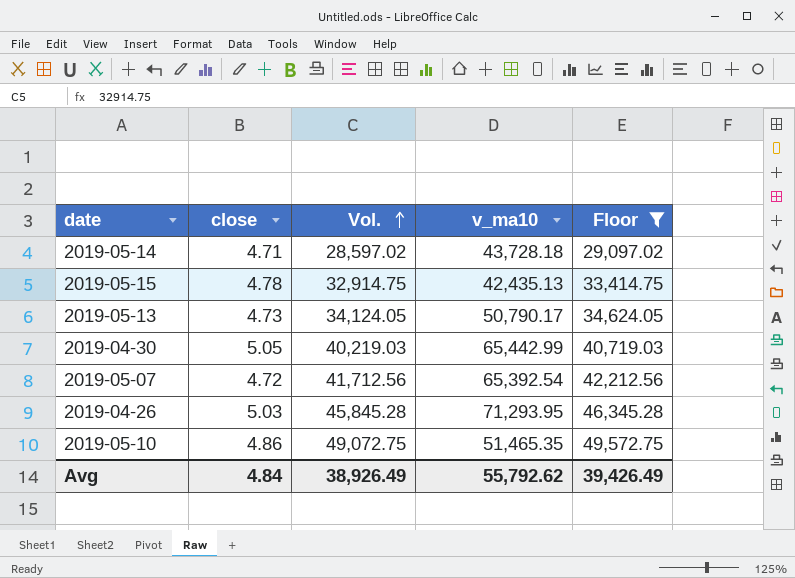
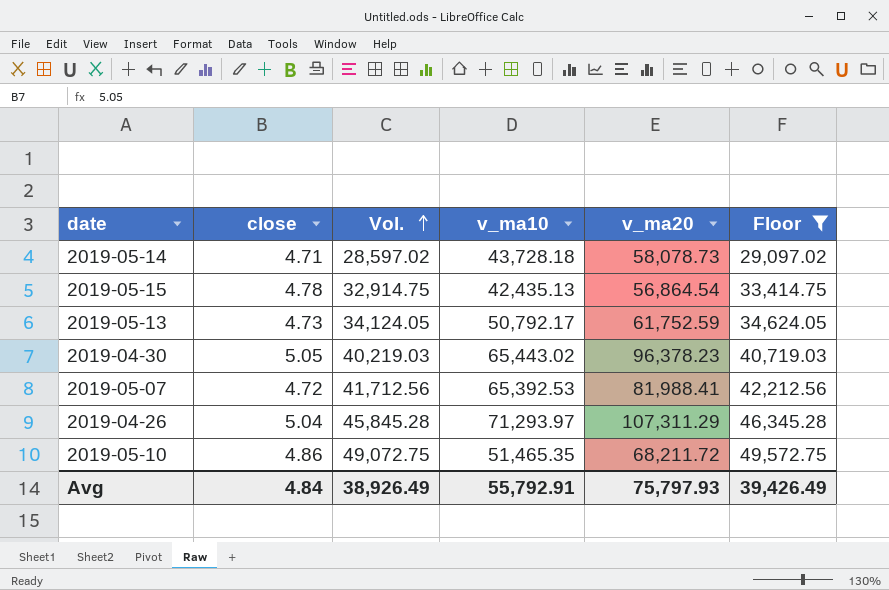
column v_ma20 | position: none -> 5
2019-05-13 | v_ma10: 50,790.17 -> 50,792.17
2019-04-30 | v_ma10: 65,442.99 -> 65,443.02
2019-05-07 | v_ma10: 65,392.54 -> 65,392.53
2019-04-26 | close: 5.03 -> 5.04
2019-04-26 | v_ma10: 71,293.95 -> 71,293.97
Avg | v_ma10: 55,792.62 -> 55,792.91

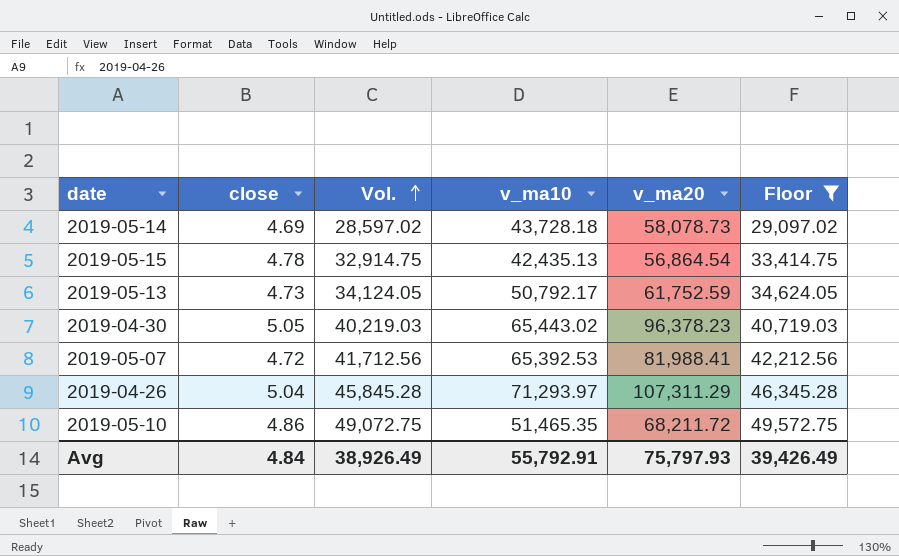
2019-05-14 | close: 4.71 -> 4.69

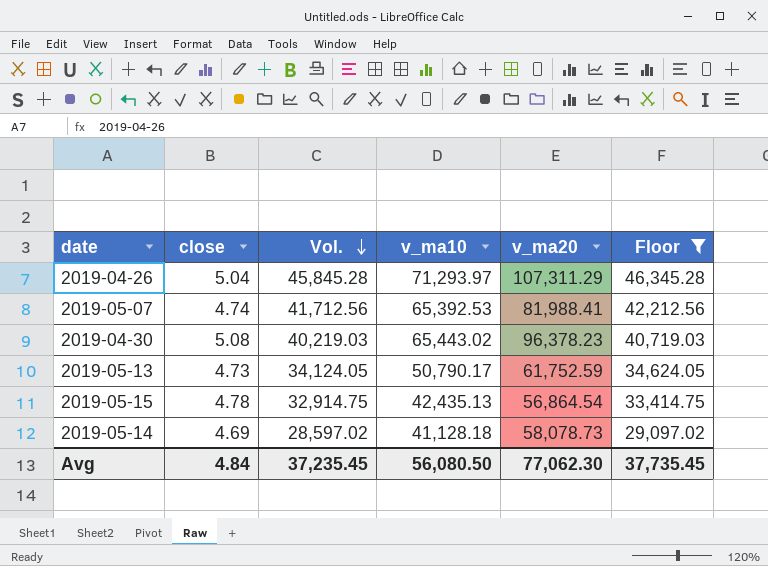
row order: Vol. ascending -> Vol. descending
row 2019-05-10: 4.86 | 49,072.75 | 51,465.35 | 68,211.72 | 49,572.75 -> none
2019-05-07 | close: 4.72 -> 4.74
2019-04-30 | close: 5.05 -> 5.08
2019-05-13 | v_ma10: 50,792.17 -> 50,790.17
2019-05-14 | v_ma10: 43,728.18 -> 41,128.18
Avg | Vol.: 38,926.49 -> 37,235.45
Avg | v_ma10: 55,792.91 -> 56,080.50
Avg | v_ma20: 75,797.93 -> 77,062.30
Avg | Floor: 39,426.49 -> 37,735.45

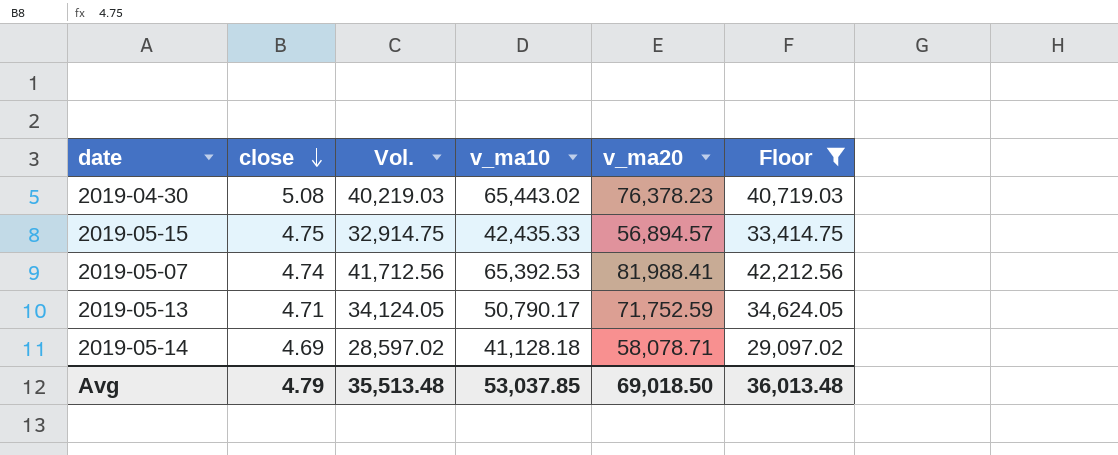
row order: Vol. descending -> close descending
row 2019-04-26: 5.04 | 45,845.28 | 71,293.97 | 107,311.29 | 46,345.28 -> none
2019-04-30 | v_ma20: 96,378.23 -> 76,378.23
2019-05-15 | close: 4.78 -> 4.75
2019-05-15 | v_ma10: 42,435.13 -> 42,435.33
2019-05-15 | v_ma20: 56,864.54 -> 56,894.57
2019-05-13 | close: 4.73 -> 4.71
2019-05-13 | v_ma20: 61,752.59 -> 71,752.59
2019-05-14 | v_ma20: 58,078.73 -> 58,078.71
Avg | close: 4.84 -> 4.79
Avg | Vol.: 37,235.45 -> 35,513.48
Avg | v_ma10: 56,080.50 -> 53,037.85
Avg | v_ma20: 77,062.30 -> 69,018.50
Avg | Floor: 37,735.45 -> 36,013.48

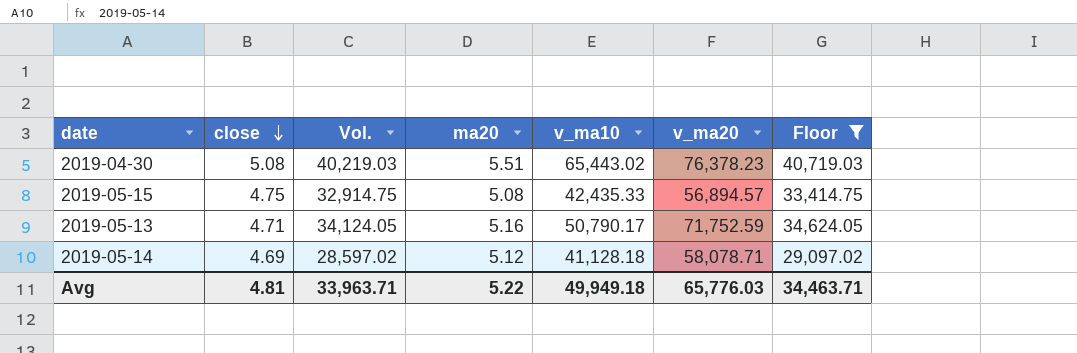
column ma20 | position: none -> 4
row 2019-05-07: 4.74 | 41,712.56 | 65,392.53 | 81,988.41 | 42,212.56 -> none
Avg | close: 4.79 -> 4.81
Avg | Vol.: 35,513.48 -> 33,963.71
Avg | v_ma10: 53,037.85 -> 49,949.18
Avg | v_ma20: 69,018.50 -> 65,776.03
Avg | Floor: 36,013.48 -> 34,463.71

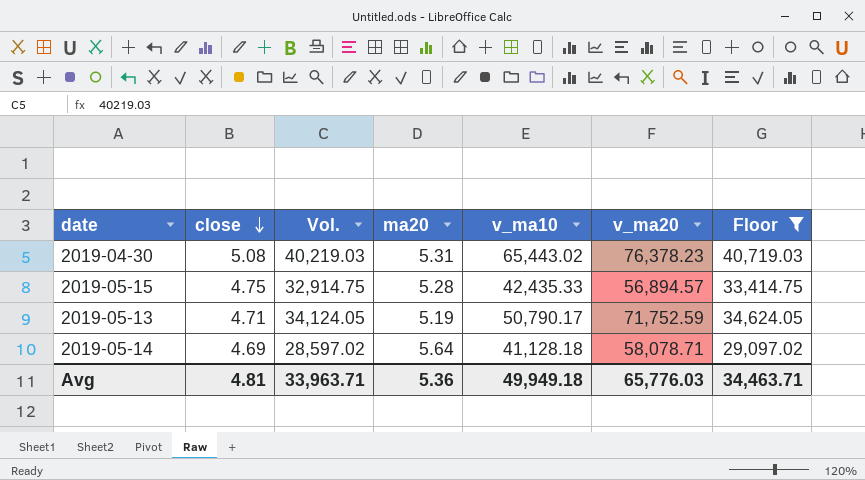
2019-04-30 | ma20: 5.51 -> 5.31
2019-05-15 | ma20: 5.08 -> 5.28
2019-05-13 | ma20: 5.16 -> 5.19
2019-05-14 | ma20: 5.12 -> 5.64
Avg | ma20: 5.22 -> 5.36

